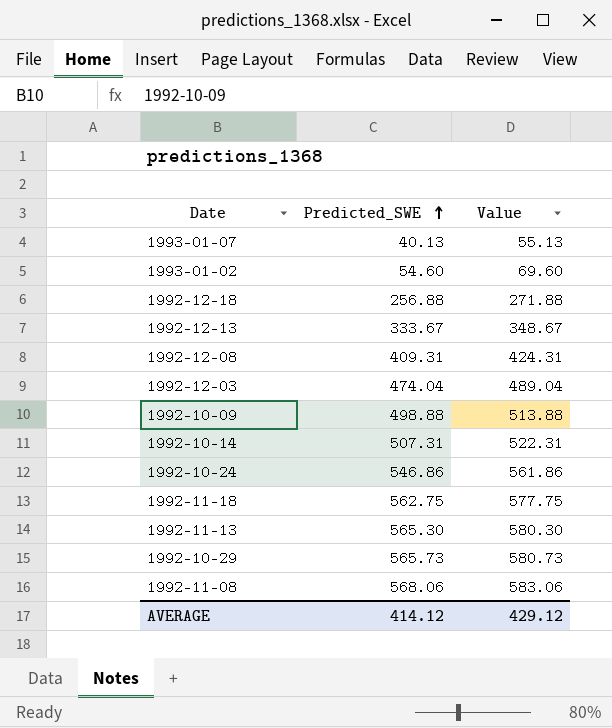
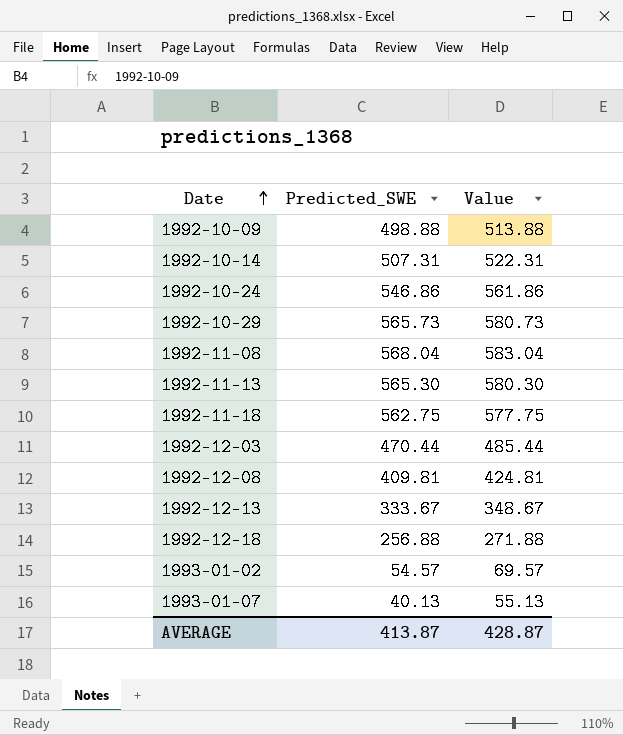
row order: Predicted_SWE ascending -> Date ascending
1992-11-08 | Predicted_SWE: 568.06 -> 568.04
1992-11-08 | Value: 583.06 -> 583.04
1992-12-03 | Predicted_SWE: 474.04 -> 470.44
1992-12-03 | Value: 489.04 -> 485.44
1992-12-08 | Predicted_SWE: 409.31 -> 409.81
1992-12-08 | Value: 424.31 -> 424.81
1993-01-02 | Predicted_SWE: 54.60 -> 54.57
1993-01-02 | Value: 69.60 -> 69.57
AVERAGE | Predicted_SWE: 414.12 -> 413.87
AVERAGE | Value: 429.12 -> 428.87

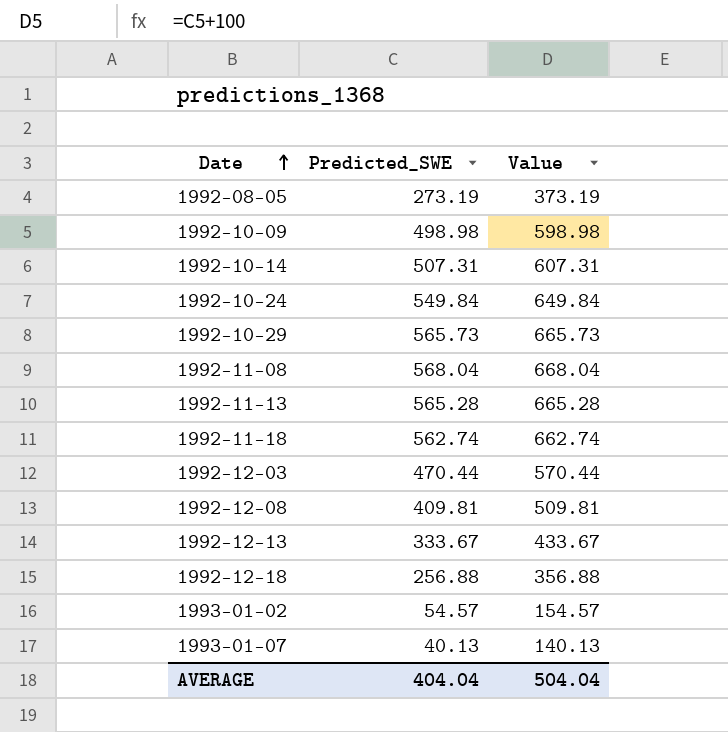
column Value | formula: [Predicted_SWE] + 15 -> [Predicted_SWE] + 100
row 1992-08-05: none -> 273.19 | 373.19
1992-10-09 | Predicted_SWE: 498.88 -> 498.98
1992-10-24 | Predicted_SWE: 546.86 -> 549.84
1992-11-13 | Predicted_SWE: 565.30 -> 565.28
1992-11-18 | Predicted_SWE: 562.75 -> 562.74
AVERAGE | Predicted_SWE: 413.87 -> 404.04
AVERAGE | Value: 428.87 -> 504.04

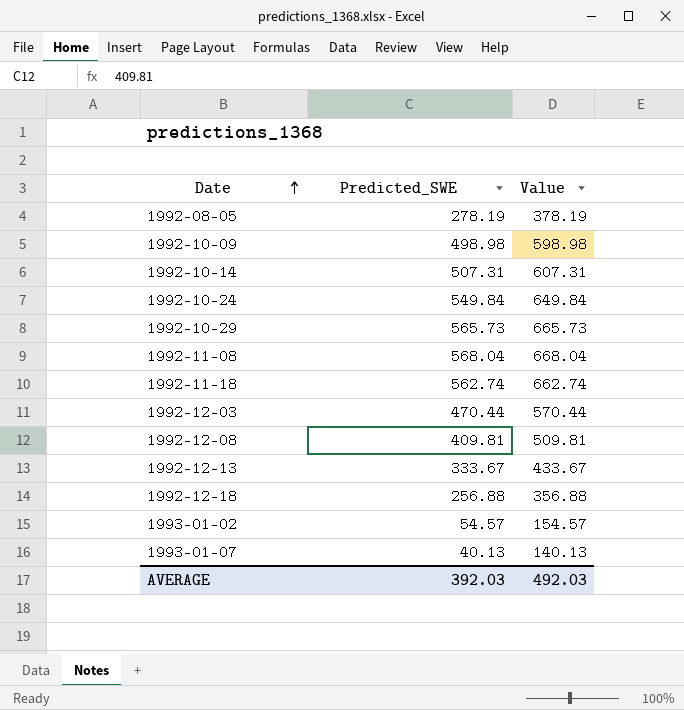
row 1992-11-13: 565.28 | 665.28 -> none
1992-08-05 | Predicted_SWE: 273.19 -> 278.19
1992-08-05 | Value: 373.19 -> 378.19
AVERAGE | Predicted_SWE: 404.04 -> 392.03
AVERAGE | Value: 504.04 -> 492.03

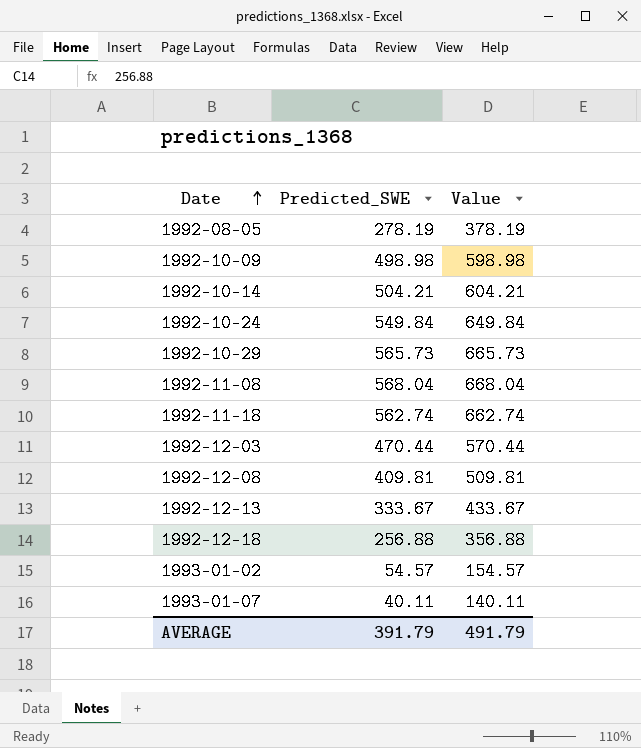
1992-10-14 | Predicted_SWE: 507.31 -> 504.21
1992-10-14 | Value: 607.31 -> 604.21
1993-01-07 | Predicted_SWE: 40.13 -> 40.11
1993-01-07 | Value: 140.13 -> 140.11
AVERAGE | Predicted_SWE: 392.03 -> 391.79
AVERAGE | Value: 492.03 -> 491.79

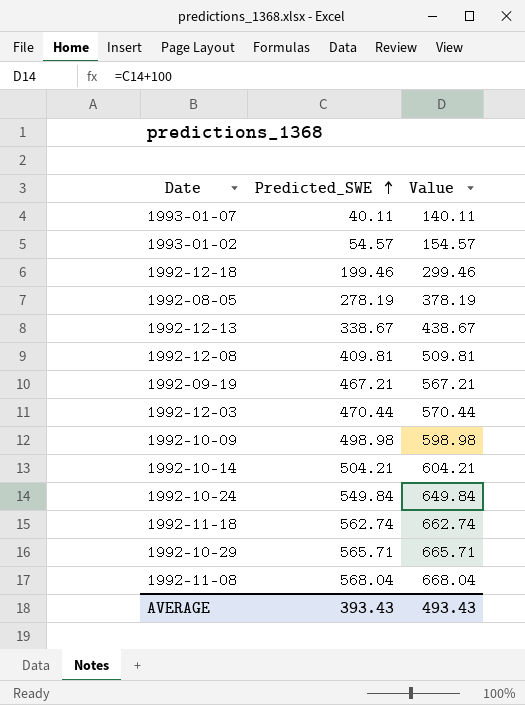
row order: Date ascending -> Predicted_SWE ascending
1992-12-18 | Predicted_SWE: 256.88 -> 199.46
1992-12-18 | Value: 356.88 -> 299.46
1992-12-13 | Predicted_SWE: 333.67 -> 338.67
1992-12-13 | Value: 433.67 -> 438.67
row 1992-09-19: none -> 467.21 | 567.21
1992-10-29 | Predicted_SWE: 565.73 -> 565.71
1992-10-29 | Value: 665.73 -> 665.71
AVERAGE | Predicted_SWE: 391.79 -> 393.43
AVERAGE | Value: 491.79 -> 493.43

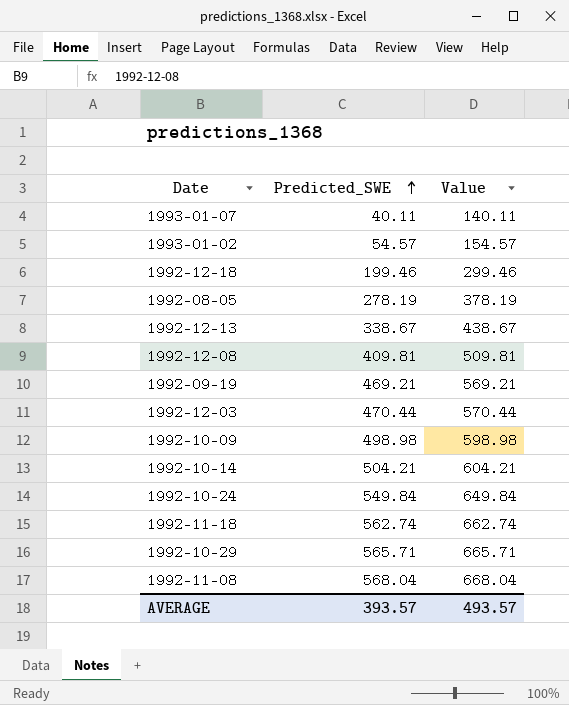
1992-09-19 | Predicted_SWE: 467.21 -> 469.21
1992-09-19 | Value: 567.21 -> 569.21
AVERAGE | Predicted_SWE: 393.43 -> 393.57
AVERAGE | Value: 493.43 -> 493.57

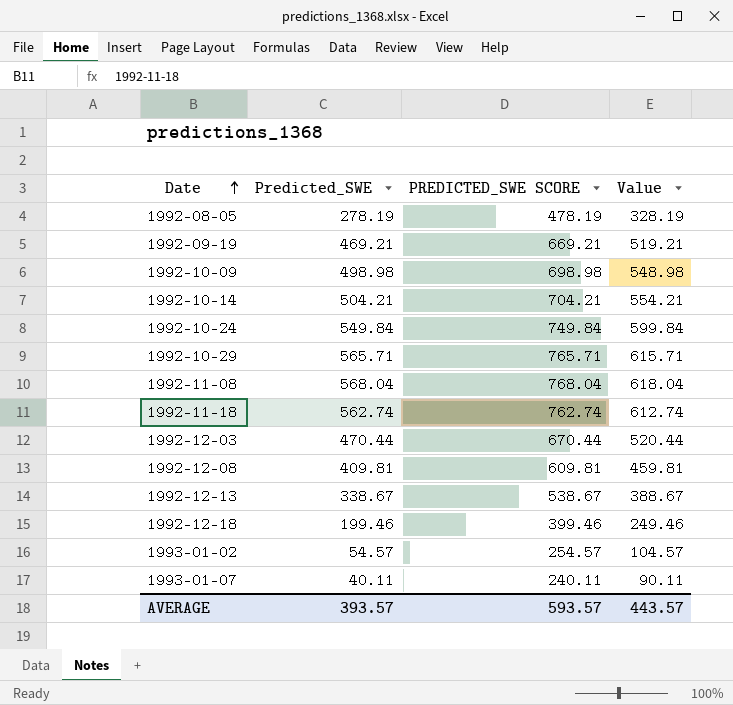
row order: Predicted_SWE ascending -> Date ascending
column PREDICTED_SWE SCORE | formula: none -> [Predicted_SWE] + 200
column Value | formula: [Predicted_SWE] + 100 -> [Predicted_SWE] + 50
AVERAGE | Value: 493.57 -> 443.57

